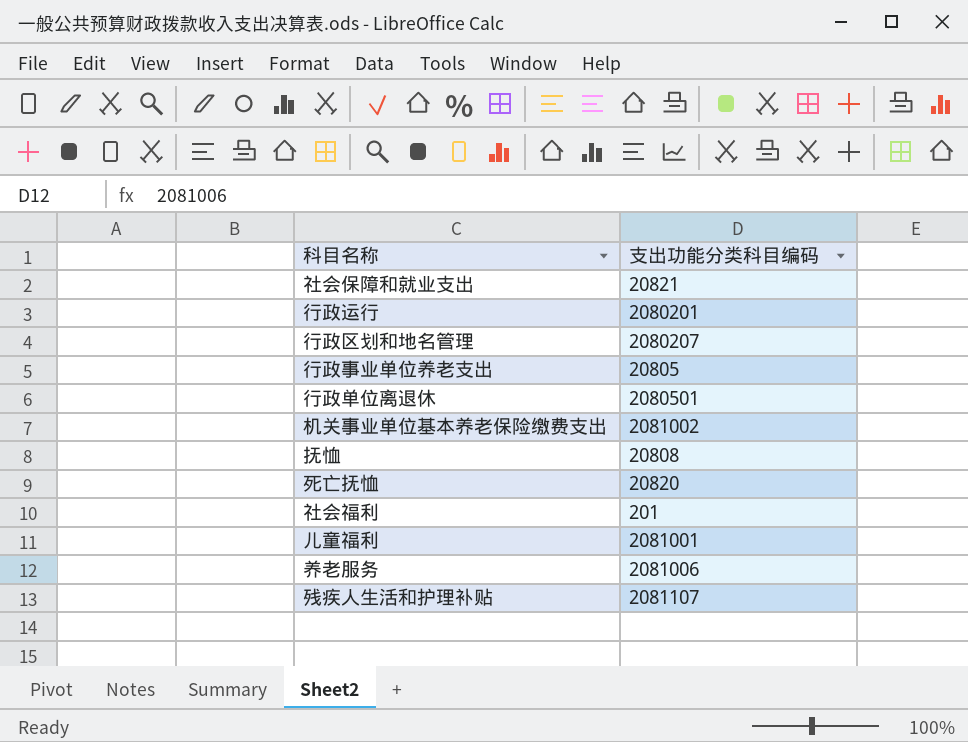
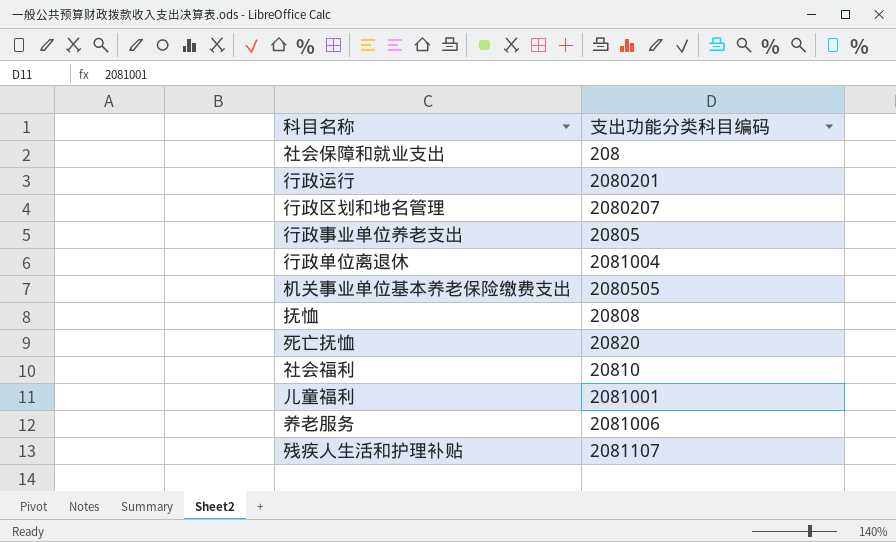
社会保障和就业支出 | 支出功能分类科目编码: 20821 -> 208
行政单位离退休 | 支出功能分类科目编码: 2080501 -> 2081004
机关事业单位基本养老保险缴费支出 | 支出功能分类科目编码: 2081002 -> 2080505
社会福利 | 支出功能分类科目编码: 201 -> 20810

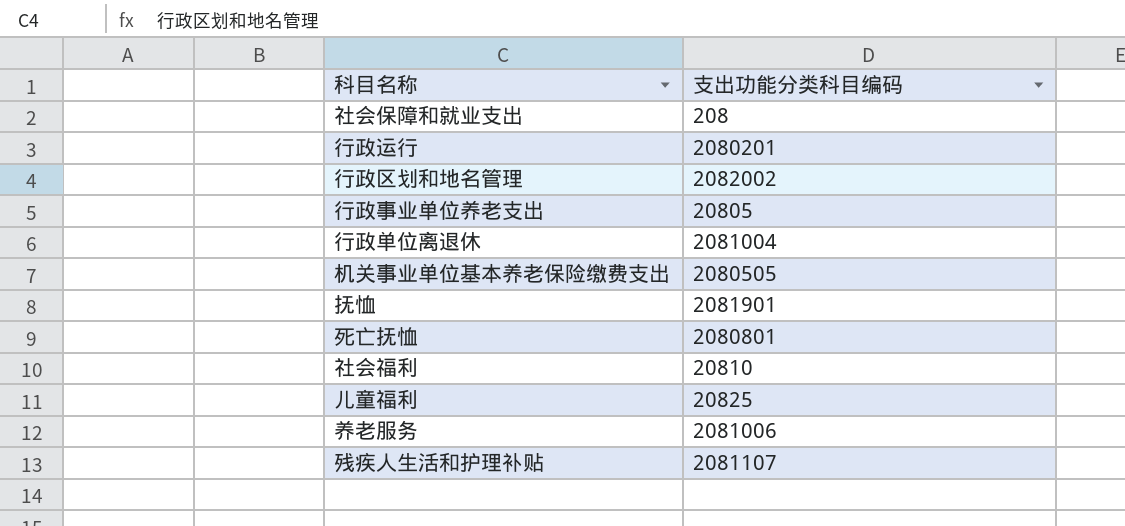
行政区划和地名管理 | 支出功能分类科目编码: 2080207 -> 2082002
抚恤 | 支出功能分类科目编码: 20808 -> 2081901
死亡抚恤 | 支出功能分类科目编码: 20820 -> 2080801
儿童福利 | 支出功能分类科目编码: 2081001 -> 20825

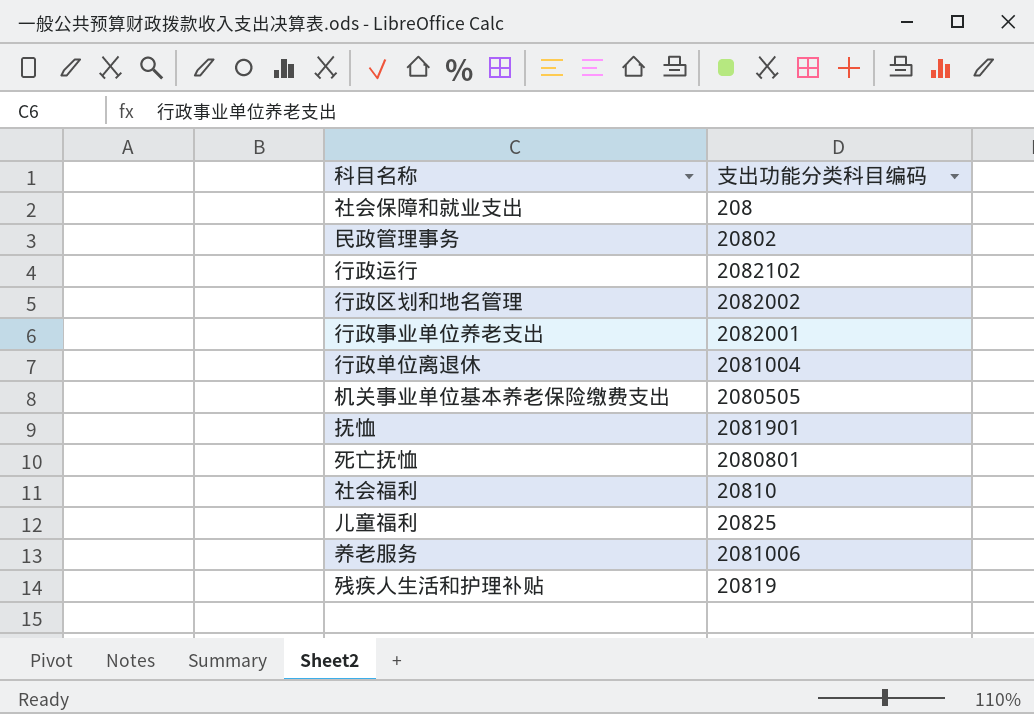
row 民政管理事务: none -> 20802
行政运行 | 支出功能分类科目编码: 2080201 -> 2082102
行政事业单位养老支出 | 支出功能分类科目编码: 20805 -> 2082001
残疾人生活和护理补贴 | 支出功能分类科目编码: 2081107 -> 20819

